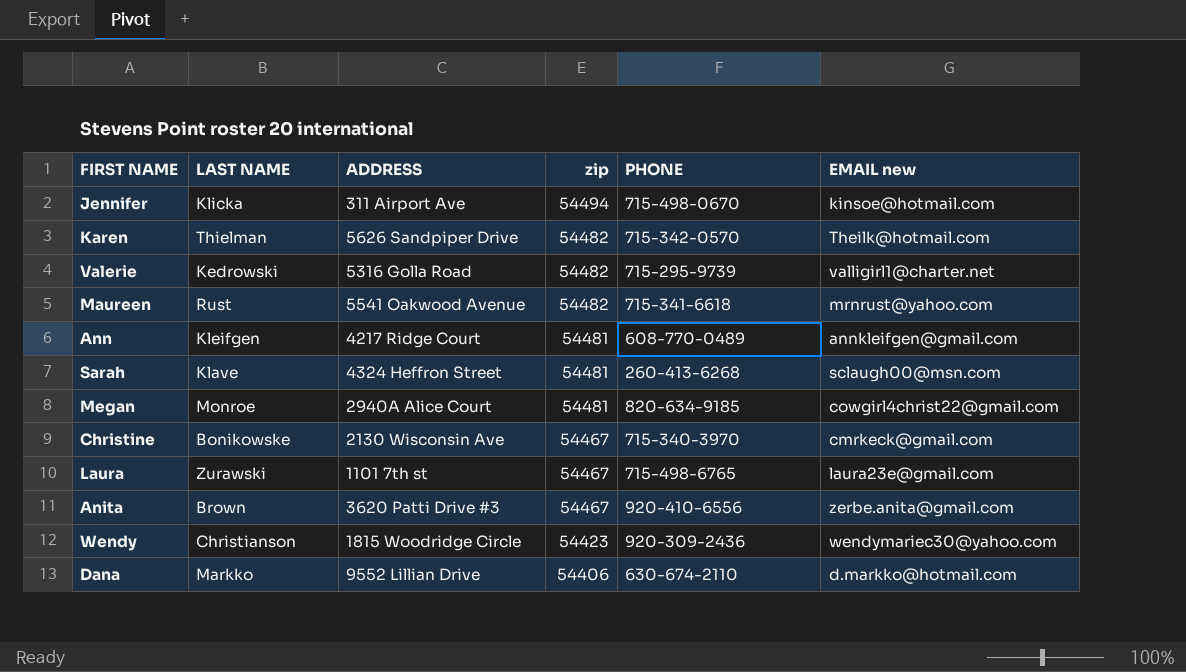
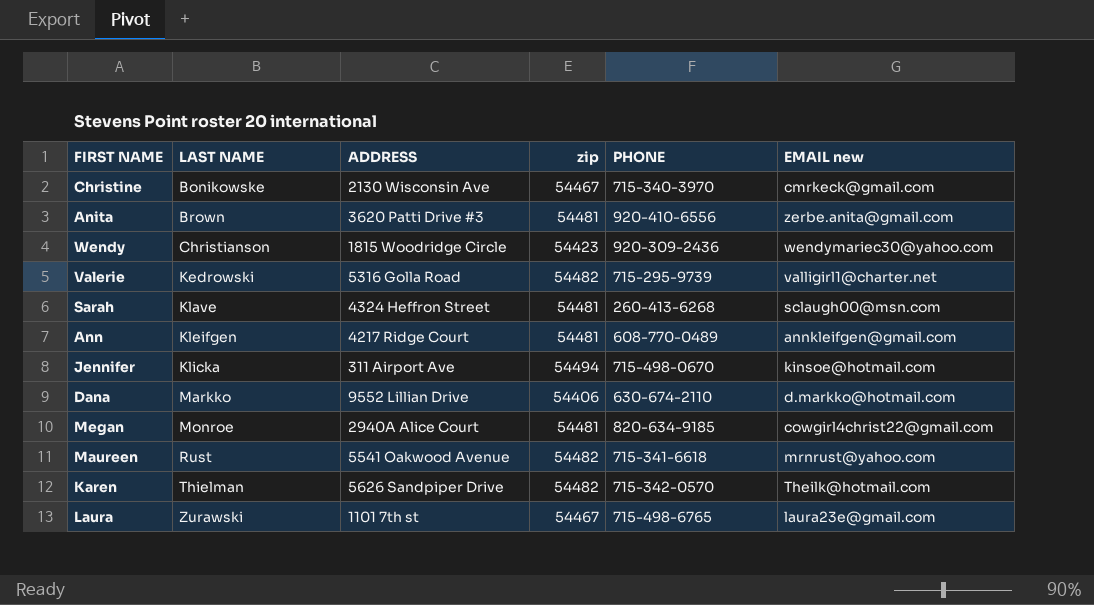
row order: zip descending -> LAST NAME ascending
Anita | zip: 54467 -> 54481

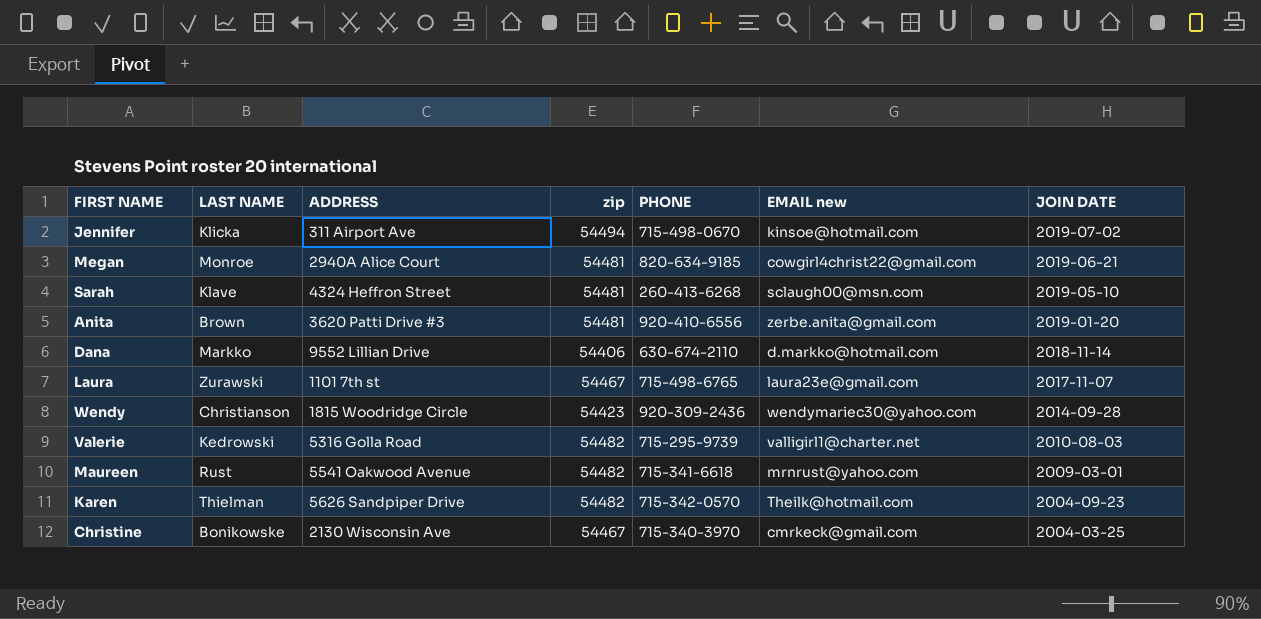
row order: LAST NAME ascending -> JOIN DATE descending
column JOIN DATE | position: none -> 7
row Ann: Kleifgen | 4217 Ridge Court | 54481 | 608-770-0489 | annkleifgen@gmail.com -> none

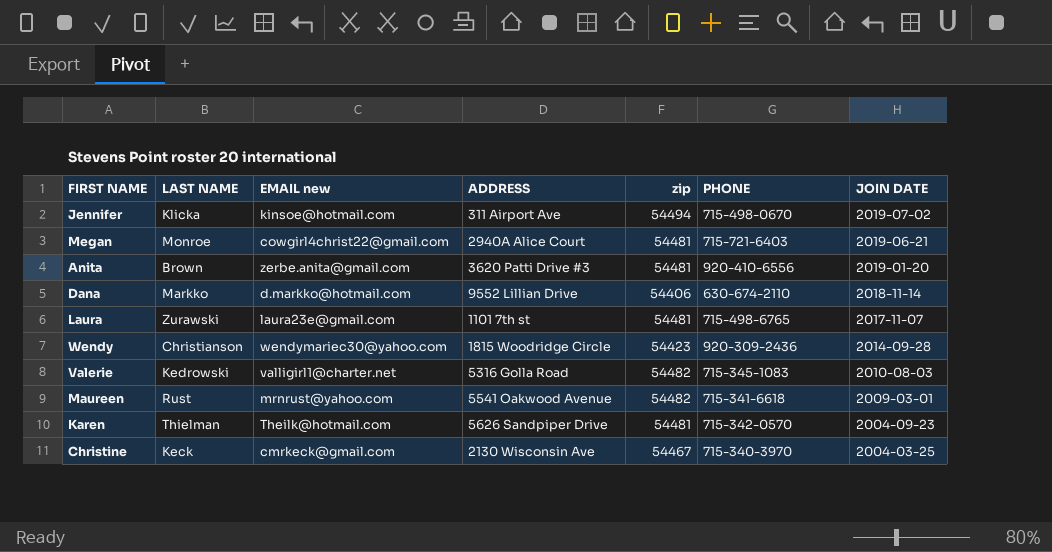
column EMAIL new | position: 6 -> 3
row Sarah: Klave | 4324 Heffron Street | 54481 | 260-413-6268 | sclaugh00@msn.com | 2019-05-10 -> none
Megan | PHONE: 820-634-9185 -> 715-721-6403
Laura | zip: 54467 -> 54481
Valerie | PHONE: 715-295-9739 -> 715-345-1083
Karen | zip: 54482 -> 54481
Christine | LAST NAME: Bonikowske -> Keck

